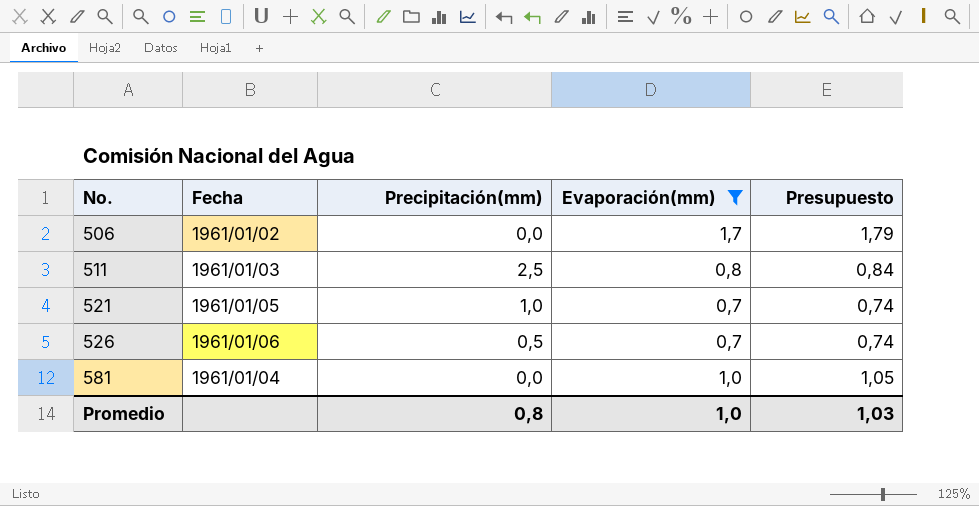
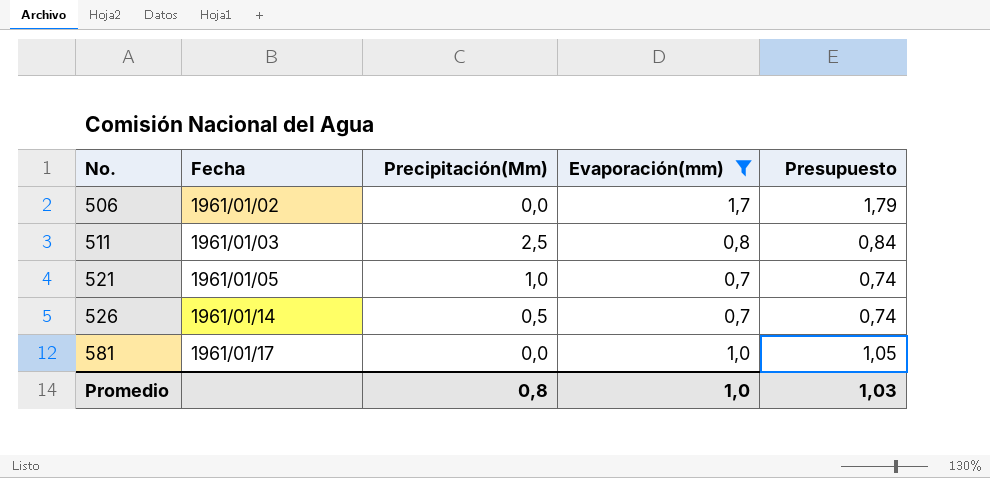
column name: Precipitación(mm) -> Precipitación(Mm)
526 | Fecha: 1961/01/06 -> 1961/01/14
581 | Fecha: 1961/01/04 -> 1961/01/17

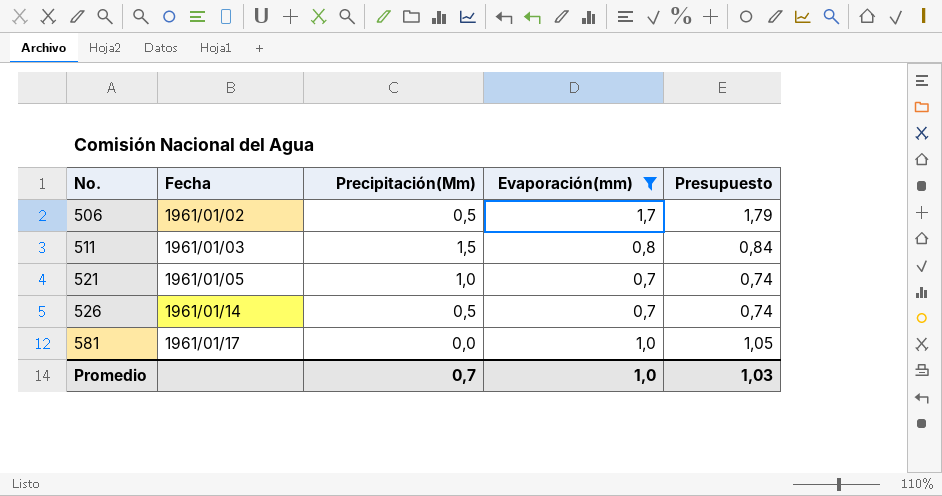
506 | Precipitación(Mm): 0,0 -> 0,5
511 | Precipitación(Mm): 2,5 -> 1,5
Promedio | Precipitación(Mm): 0,8 -> 0,7

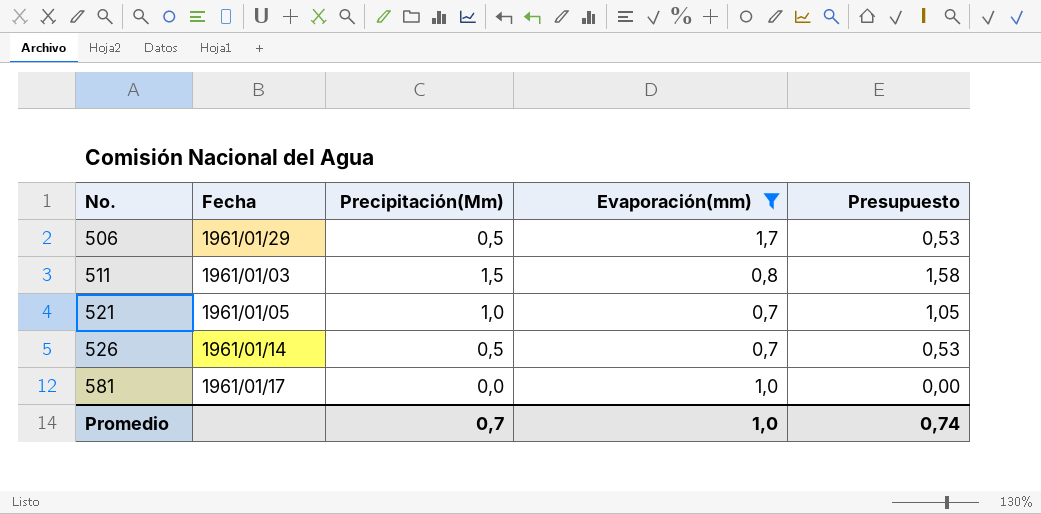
column Presupuesto | formula: [Evaporación(mm)] * 1,05 -> [Precipitación(Mm)] * 1,05
506 | Fecha: 1961/01/02 -> 1961/01/29
Promedio | Presupuesto: 1,03 -> 0,74

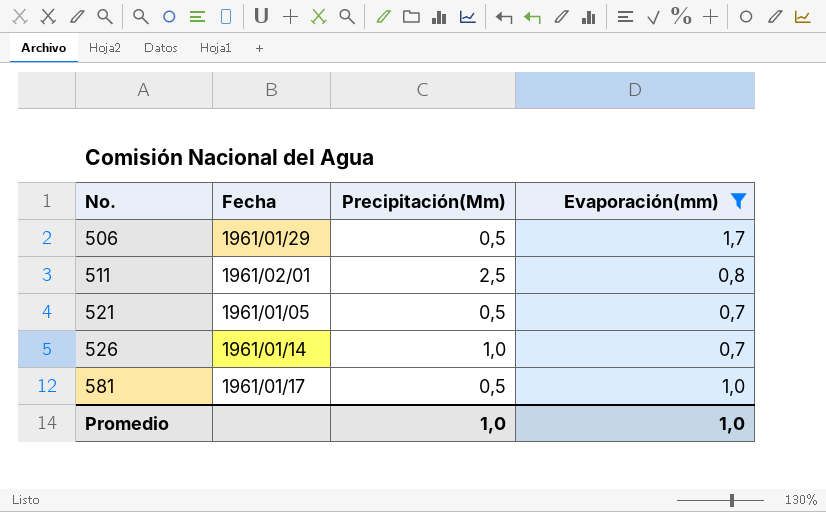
column Presupuesto | formula: [Precipitación(Mm)] * 1,05 -> none
511 | Fecha: 1961/01/03 -> 1961/02/01
511 | Precipitación(Mm): 1,5 -> 2,5
521 | Precipitación(Mm): 1,0 -> 0,5
526 | Precipitación(Mm): 0,5 -> 1,0
581 | Precipitación(Mm): 0,0 -> 0,5
Promedio | Precipitación(Mm): 0,7 -> 1,0

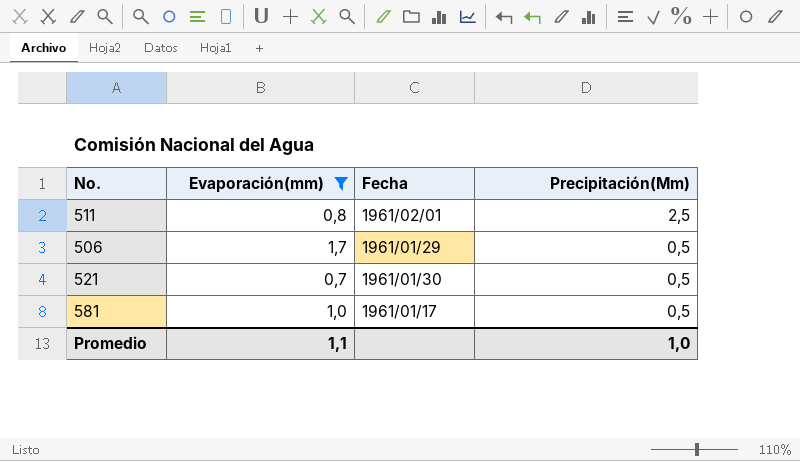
row order: No. ascending -> Precipitación(Mm) descending
column Evaporación(mm) | position: 4 -> 2
row 526: 1961/01/14 | 1,0 | 0,7 -> none
521 | Fecha: 1961/01/05 -> 1961/01/30
Promedio | Evaporación(mm): 1,0 -> 1,1

